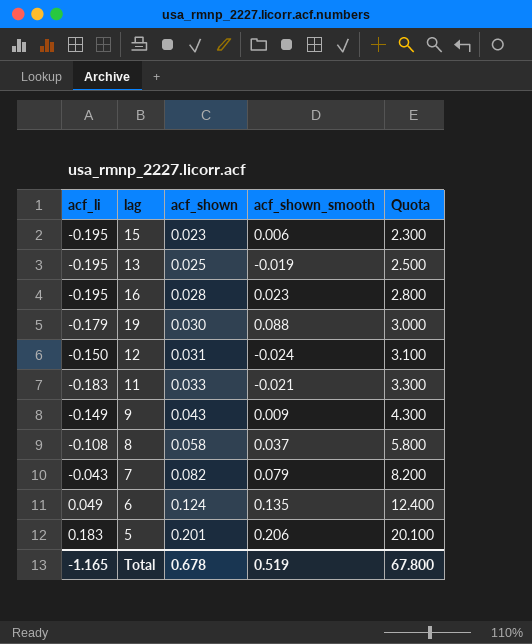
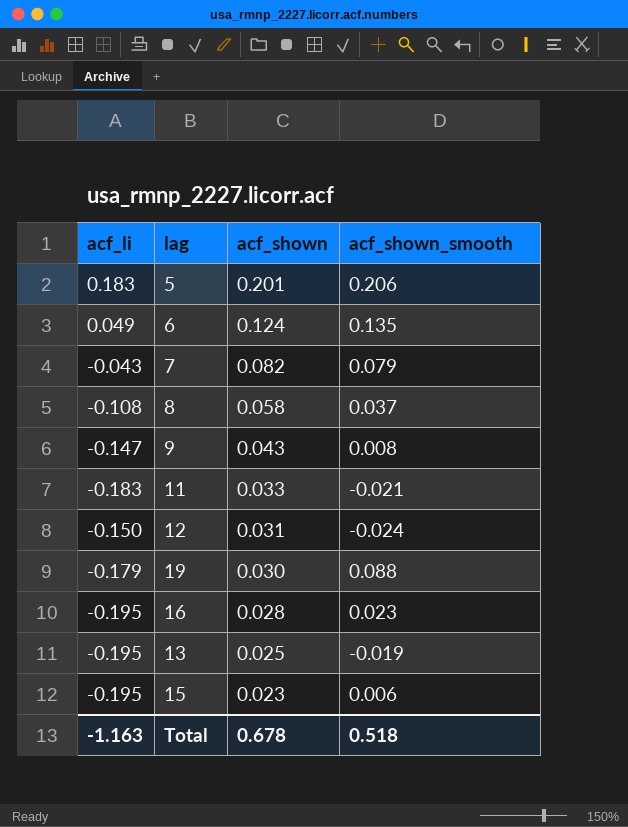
row order: acf_shown ascending -> acf_shown descending
column Quota | formula: [acf_shown] * 100 -> none
9 | acf_li: -0.149 -> -0.147
9 | acf_shown_smooth: 0.009 -> 0.008
Total | acf_li: -1.165 -> -1.163
Total | acf_shown_smooth: 0.519 -> 0.518

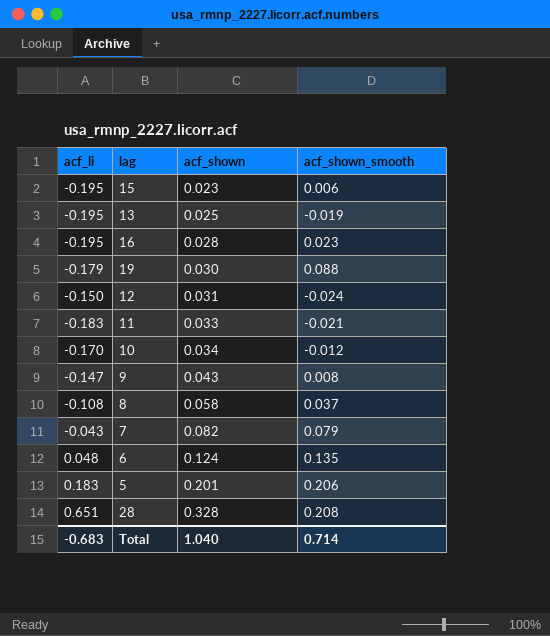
row order: acf_shown descending -> acf_shown ascending
row 10: none -> -0.170 | 0.034 | -0.012
6 | acf_li: 0.049 -> 0.048
row 28: none -> 0.651 | 0.328 | 0.208
Total | acf_li: -1.163 -> -0.683
Total | acf_shown: 0.678 -> 1.040
Total | acf_shown_smooth: 0.518 -> 0.714

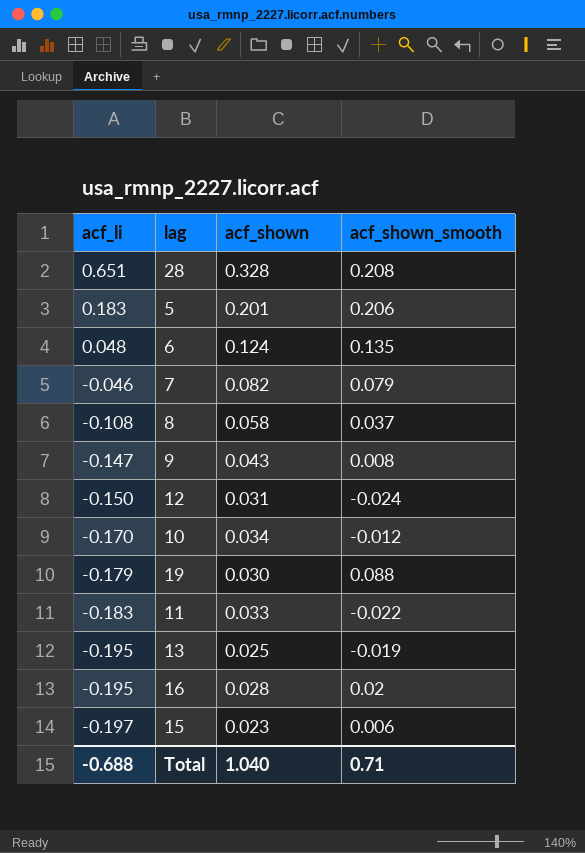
row order: acf_shown ascending -> acf_li descending
7 | acf_li: -0.043 -> -0.046
11 | acf_shown_smooth: -0.021 -> -0.022
16 | acf_shown_smooth: 0.023 -> 0.02
15 | acf_li: -0.195 -> -0.197
Total | acf_li: -0.683 -> -0.688
Total | acf_shown_smooth: 0.714 -> 0.71

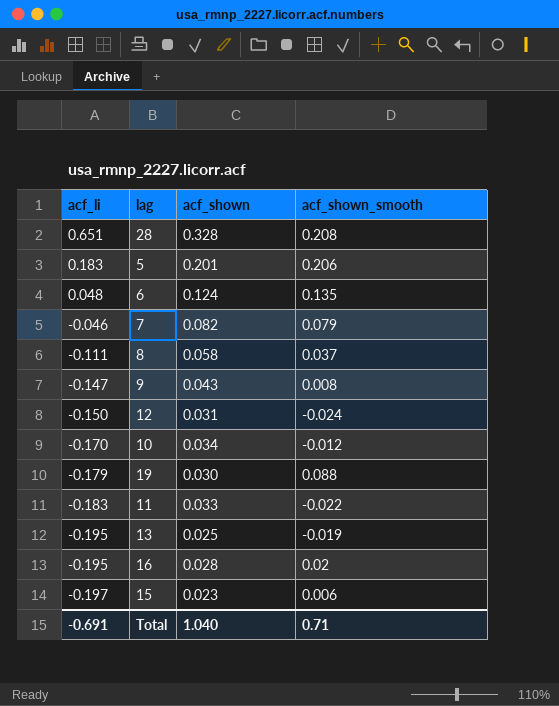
8 | acf_li: -0.108 -> -0.111
Total | acf_li: -0.688 -> -0.691

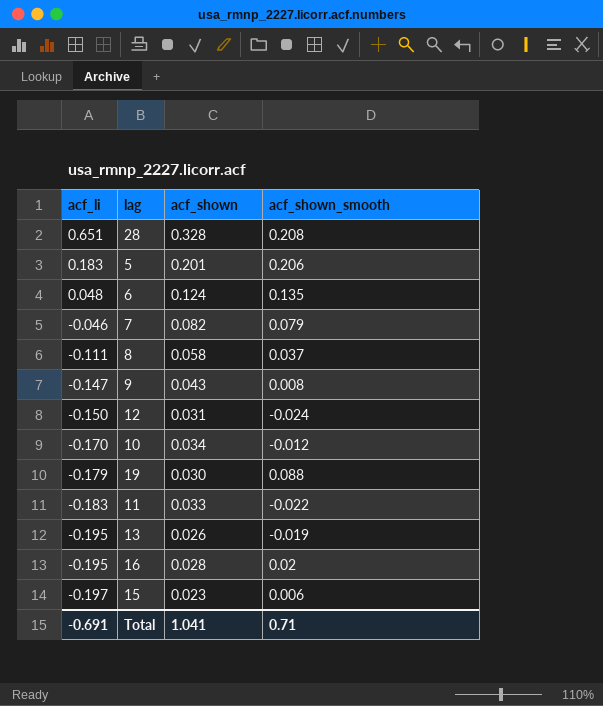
13 | acf_shown: 0.025 -> 0.026
Total | acf_shown: 1.040 -> 1.041

